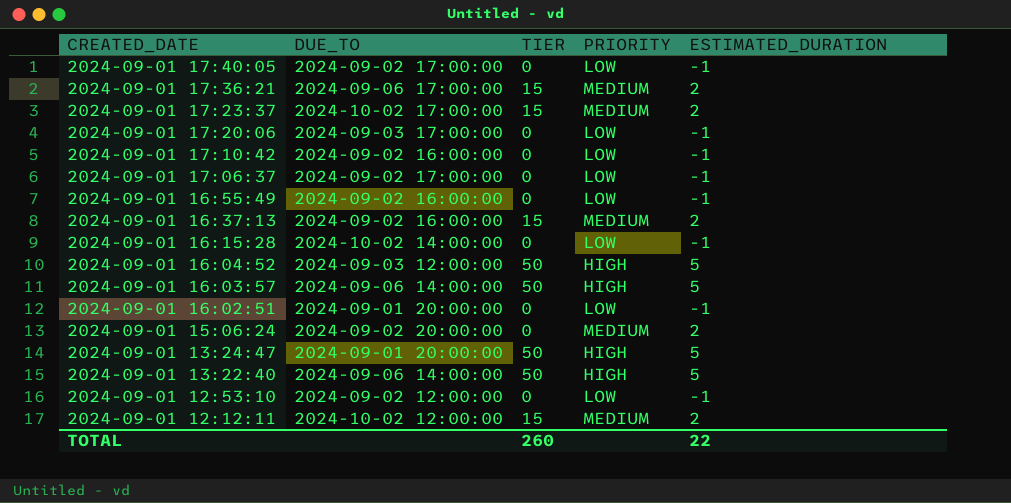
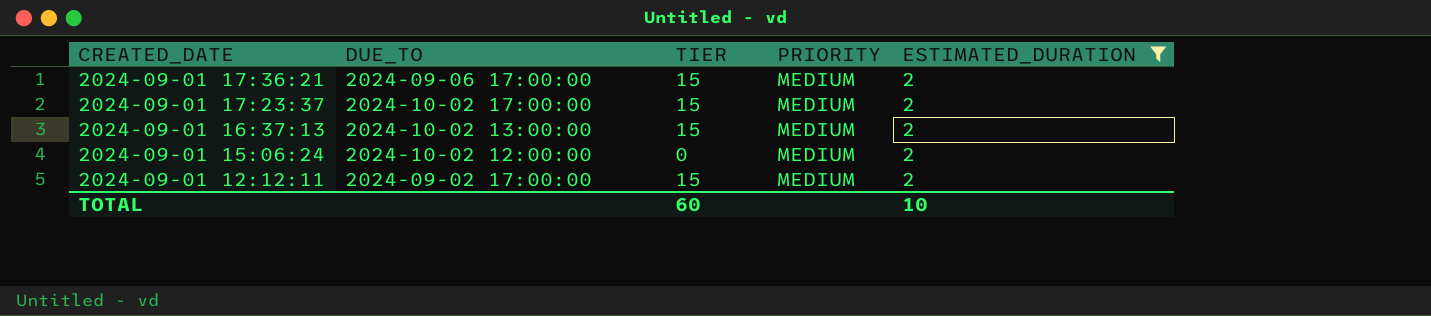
filter: none -> ESTIMATED_DURATION = 2
2024-09-01 16:37:13 | DUE_TO: 2024-09-02 16:00:00 -> 2024-10-02 13:00:00
2024-09-01 15:06:24 | DUE_TO: 2024-09-02 20:00:00 -> 2024-10-02 12:00:00
2024-09-01 12:12:11 | DUE_TO: 2024-10-02 12:00:00 -> 2024-09-02 17:00:00
TOTAL | TIER: 260 -> 60
TOTAL | ESTIMATED_DURATION: 22 -> 10

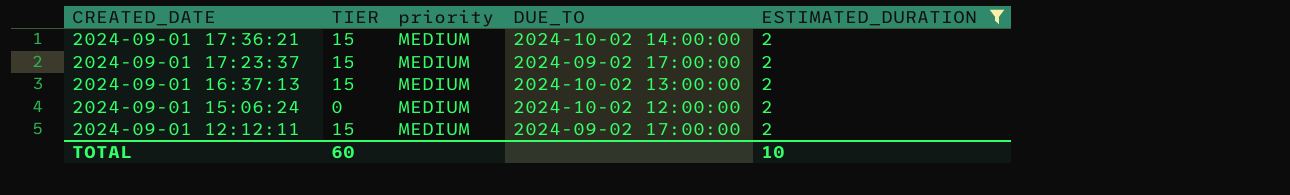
column name: PRIORITY -> priority
column DUE_TO | position: 2 -> 4
2024-09-01 17:36:21 | DUE_TO: 2024-09-06 17:00:00 -> 2024-10-02 14:00:00
2024-09-01 17:23:37 | DUE_TO: 2024-10-02 17:00:00 -> 2024-09-02 17:00:00

